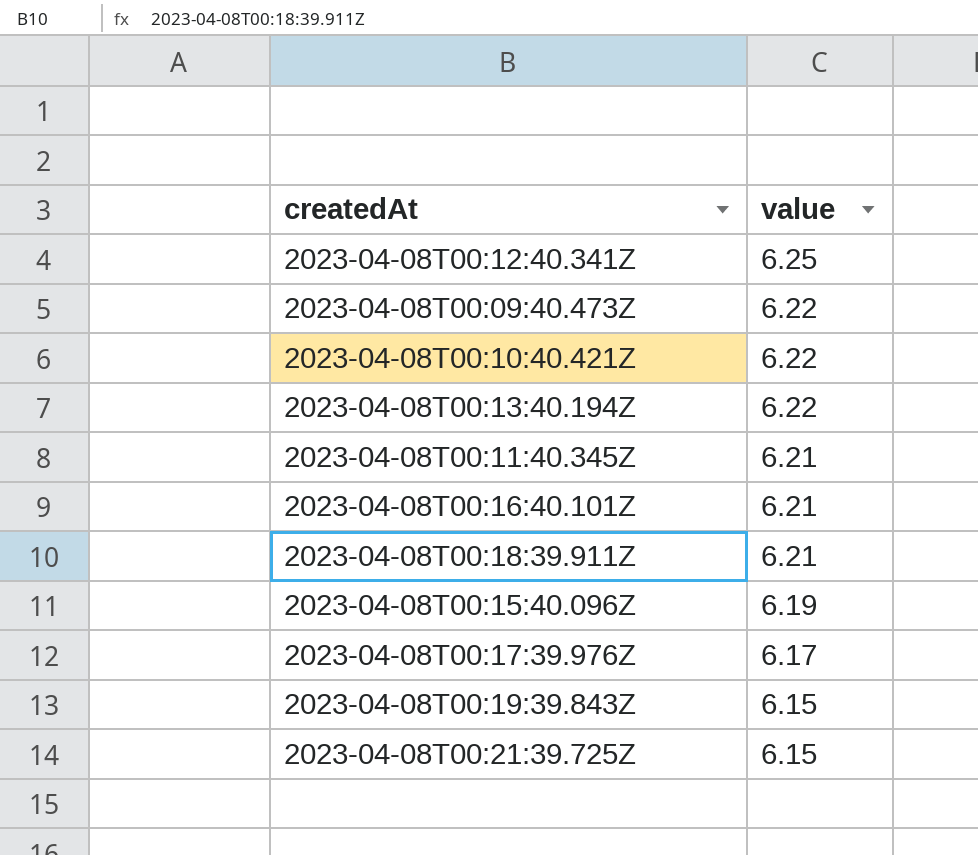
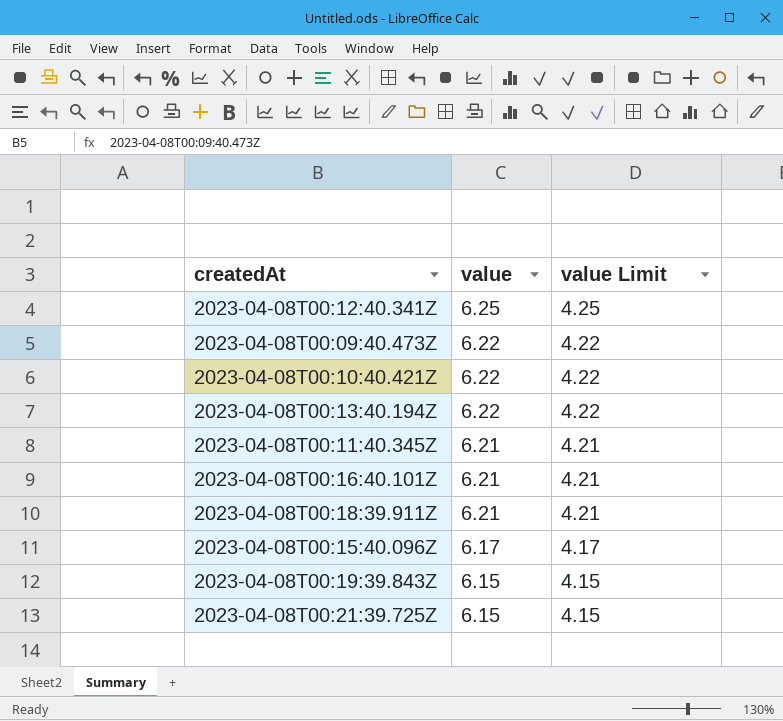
column value Limit | formula: none -> [value] - 2
row 2023-04-08T00:17:39.976Z: 6.17 -> none
2023-04-08T00:15:40.096Z | value: 6.19 -> 6.17

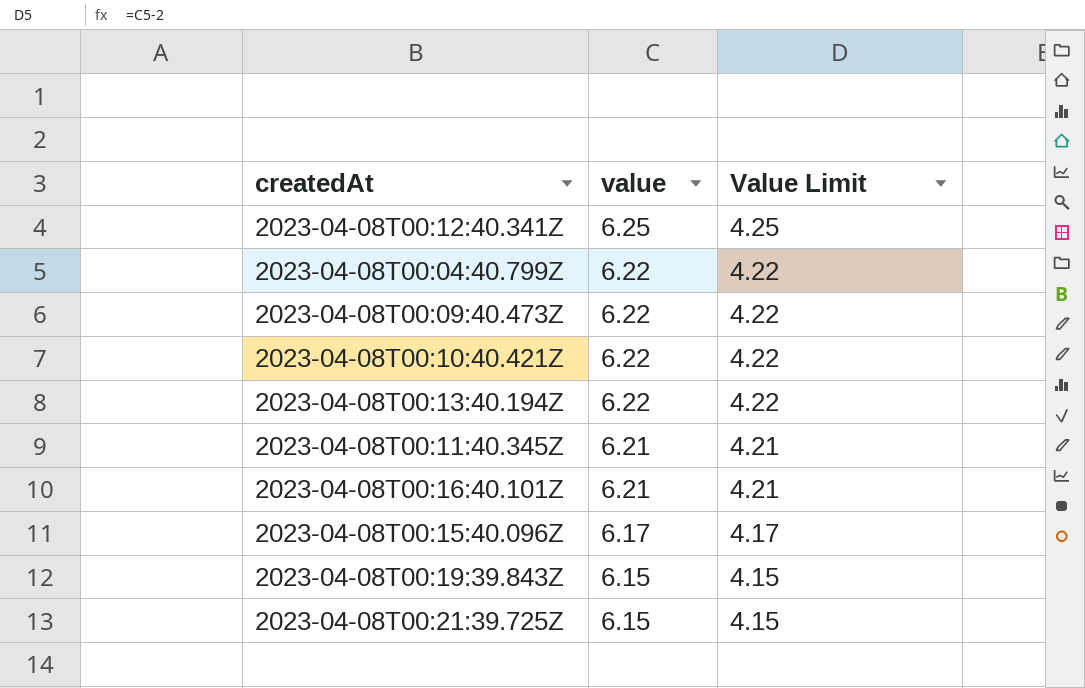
column name: value Limit -> Value Limit
row 2023-04-08T00:18:39.911Z: 6.21 | 4.21 -> none
row 2023-04-08T00:04:40.799Z: none -> 6.22 | 4.22

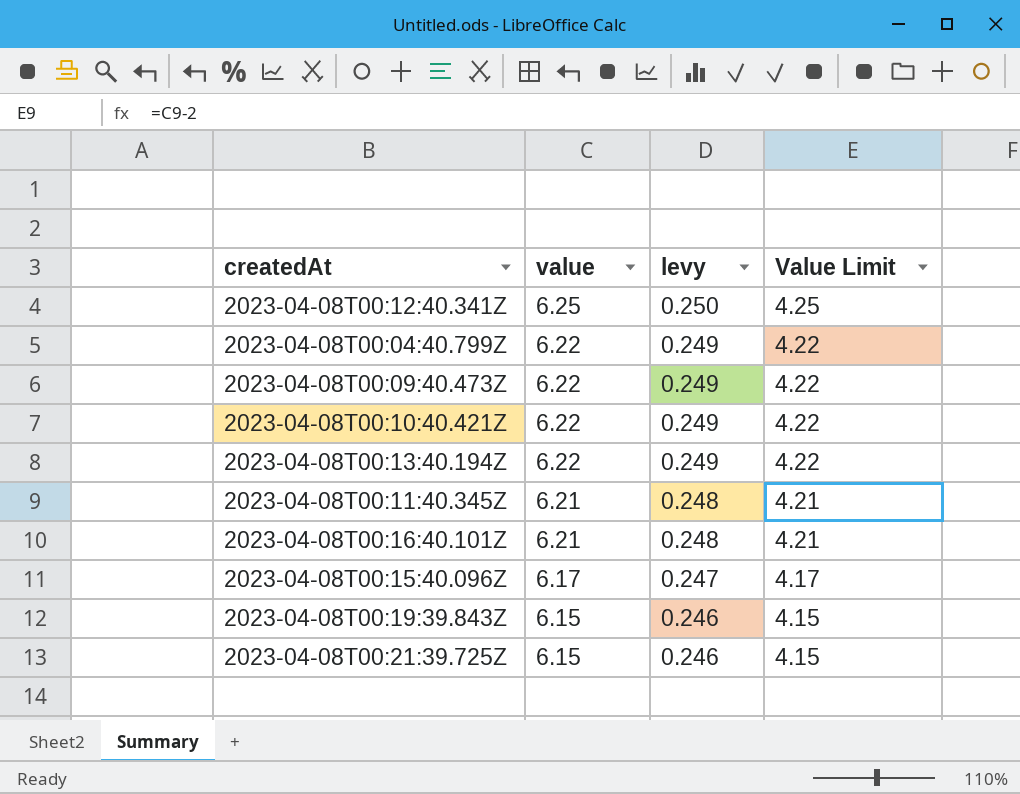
column levy | formula: none -> [value] * 0.04

